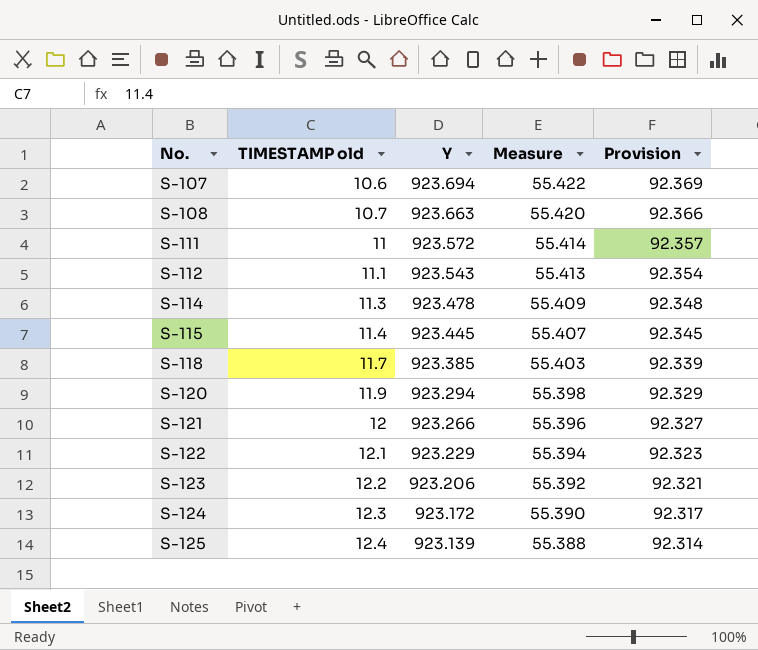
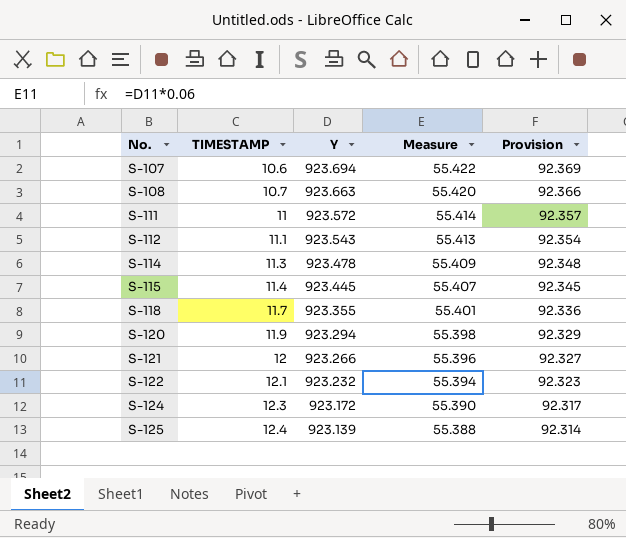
column name: TIMESTAMP old -> TIMESTAMP
row S-123: 12.2 | 923.206 | 55.392 | 92.321 -> none
S-118 | Y: 923.385 -> 923.355
S-118 | Measure: 55.403 -> 55.401
S-118 | Provision: 92.339 -> 92.336
S-122 | Y: 923.229 -> 923.232

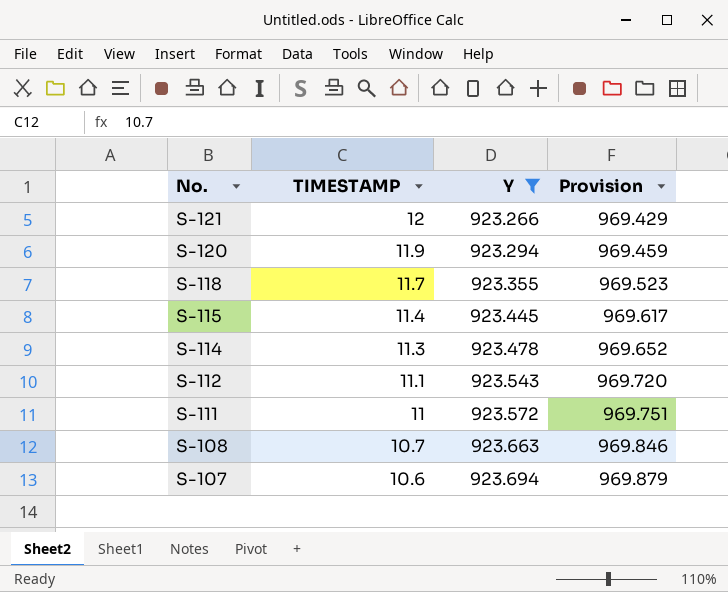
filter: none -> Y >= 923.266
row order: No. ascending -> No. descending
column Measure | formula: [Y] * 0.06 -> none
column Provision | formula: [Y] * 0.1 -> [Y] * 1.05

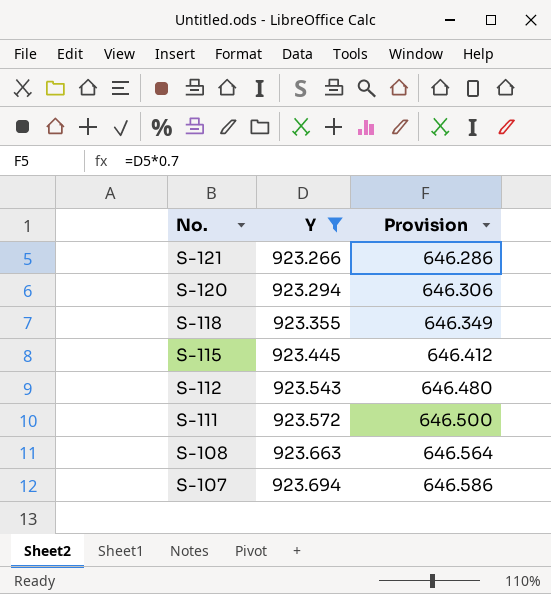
column TIMESTAMP | position: 2 -> none
column Provision | formula: [Y] * 1.05 -> [Y] * 0.7
row S-114: 11.3 | 923.478 | 969.652 -> none

